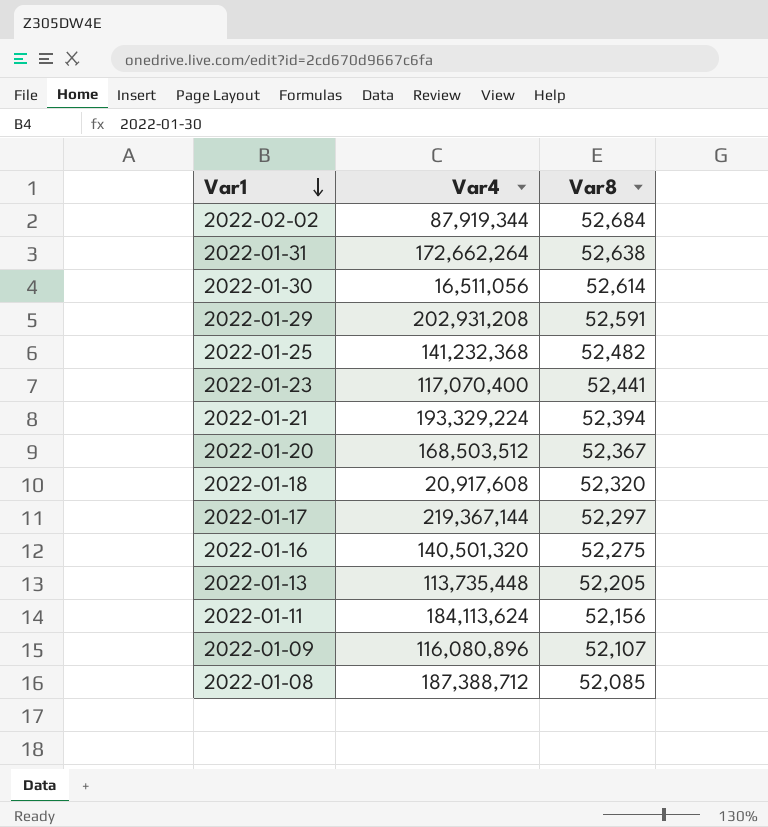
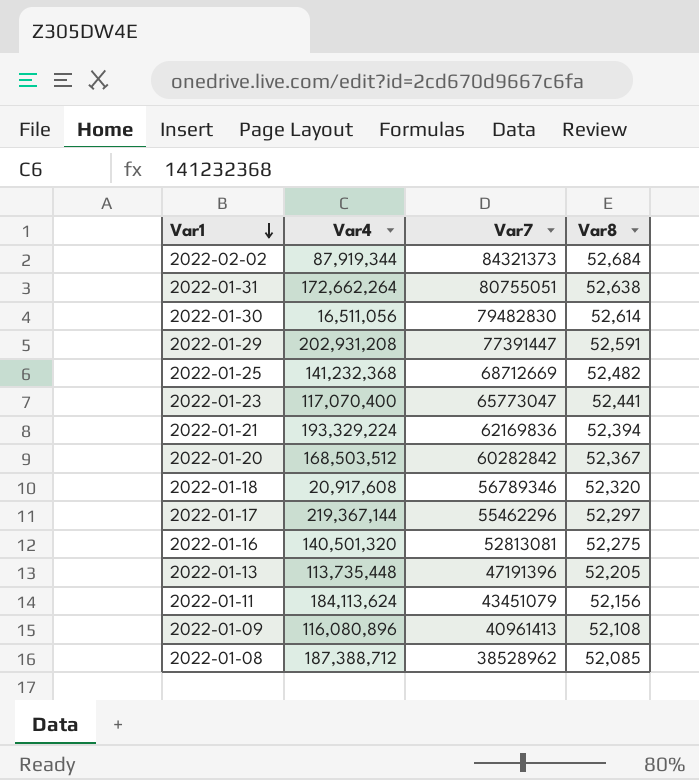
column Var7 | position: none -> 3
2022-01-09 | Var8: 52,107 -> 52,108

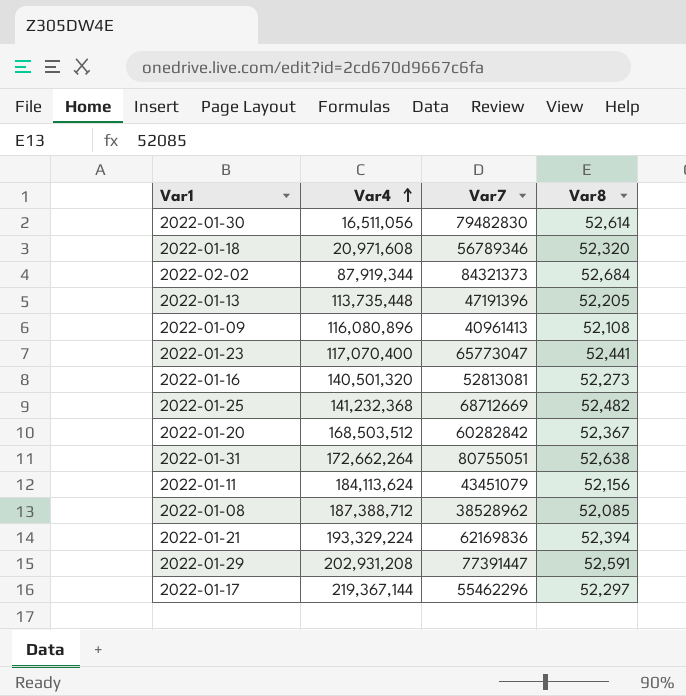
row order: Var1 descending -> Var4 ascending
2022-01-18 | Var4: 20,917,608 -> 20,971,608
2022-01-16 | Var8: 52,275 -> 52,273

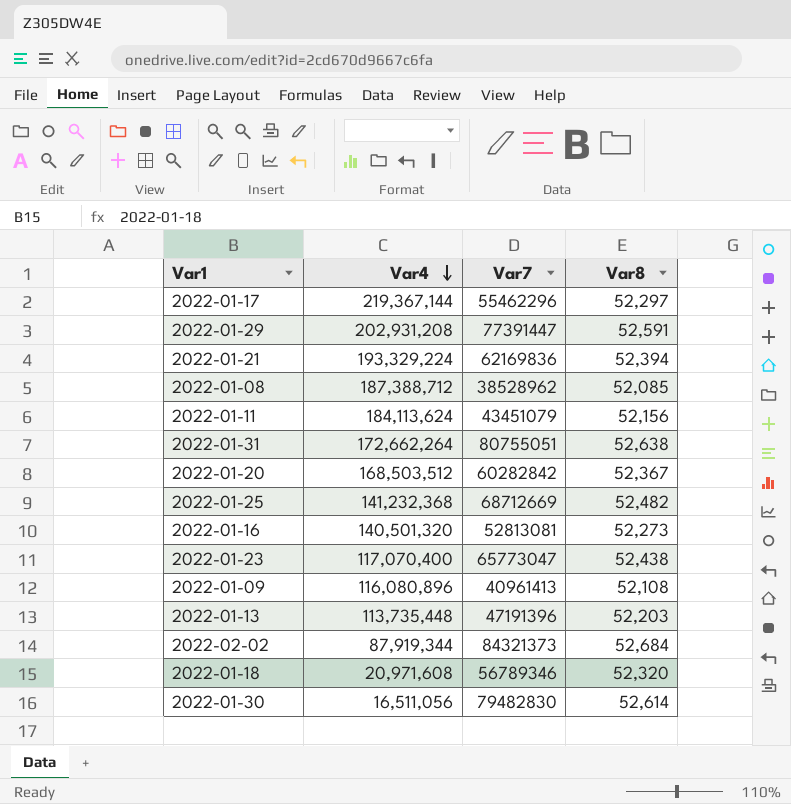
row order: Var4 ascending -> Var4 descending
2022-01-23 | Var8: 52,441 -> 52,438
2022-01-13 | Var8: 52,205 -> 52,203

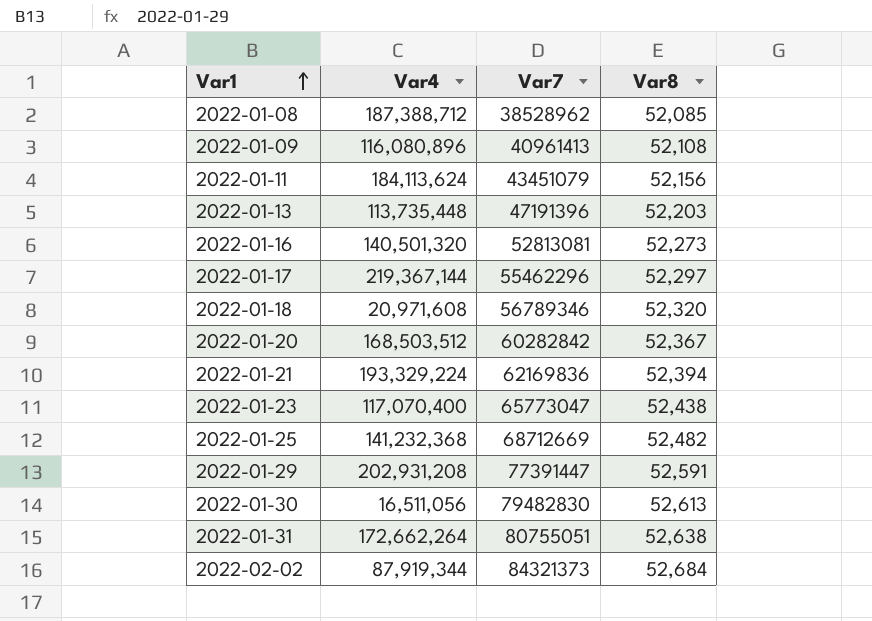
row order: Var4 descending -> Var1 ascending
2022-01-30 | Var8: 52,614 -> 52,613

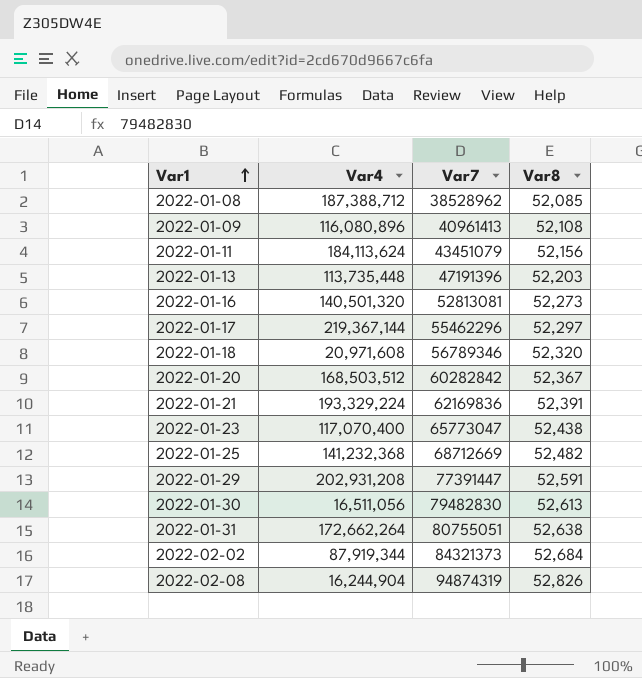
2022-01-21 | Var8: 52,394 -> 52,391
row 2022-02-08: none -> 16,244,904 | 94874319 | 52,826

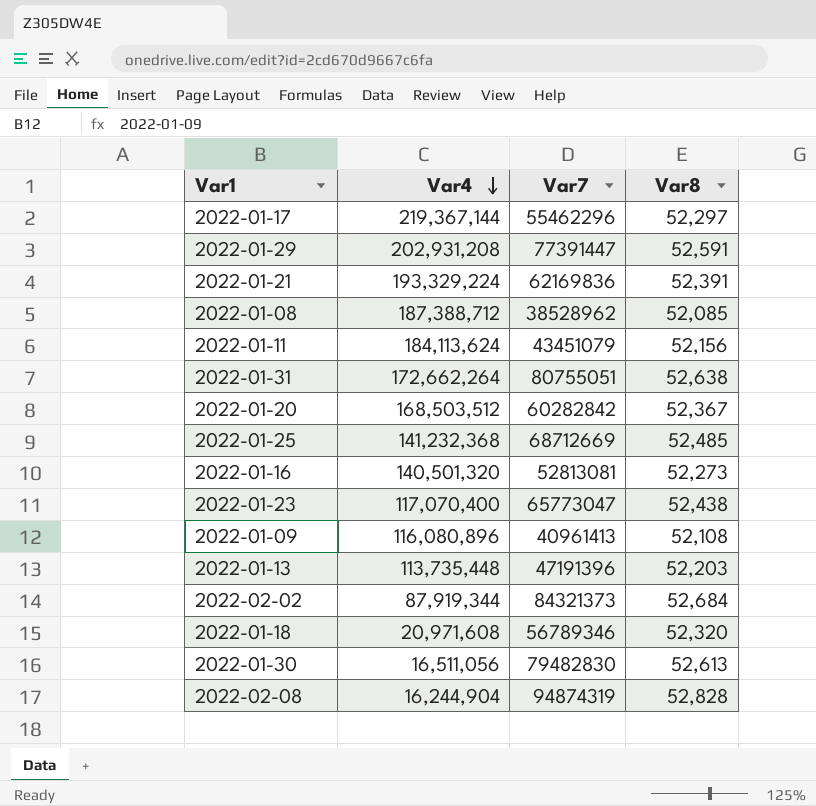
row order: Var1 ascending -> Var4 descending
2022-01-25 | Var8: 52,482 -> 52,485
2022-02-08 | Var8: 52,826 -> 52,828

